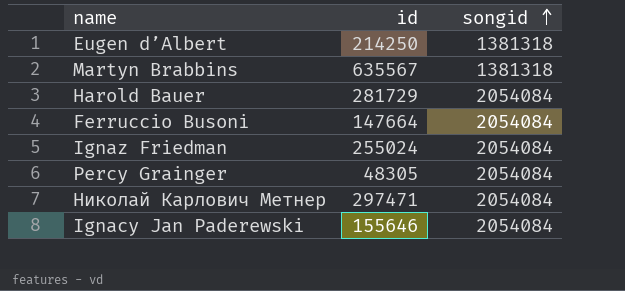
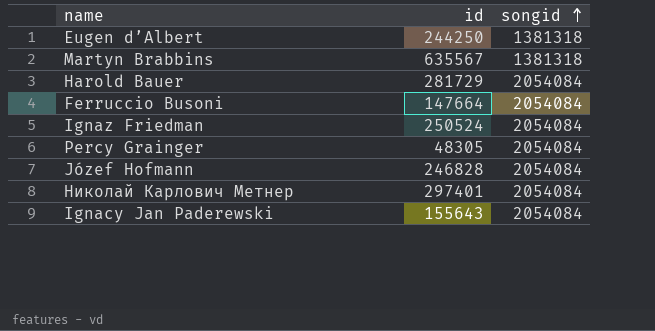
Eugen d’Albert | id: 214250 -> 244250
Ignaz Friedman | id: 255024 -> 250524
row Józef Hofmann: none -> 246828 | 2054084
Николай Карлович Метнер | id: 297471 -> 297401
Ignacy Jan Paderewski | id: 155646 -> 155643

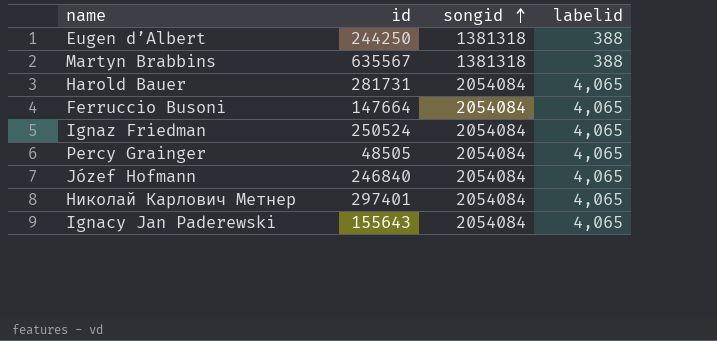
column labelid | position: none -> 4
Harold Bauer | id: 281729 -> 281731
Percy Grainger | id: 48305 -> 48505
Józef Hofmann | id: 246828 -> 246840

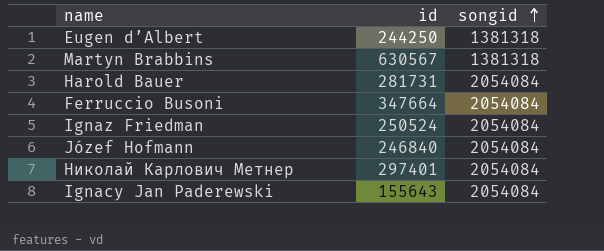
column labelid | position: 4 -> none
row Percy Grainger: 48505 | 2054084 | 4,065 -> none
Martyn Brabbins | id: 635567 -> 630567
Ferruccio Busoni | id: 147664 -> 347664

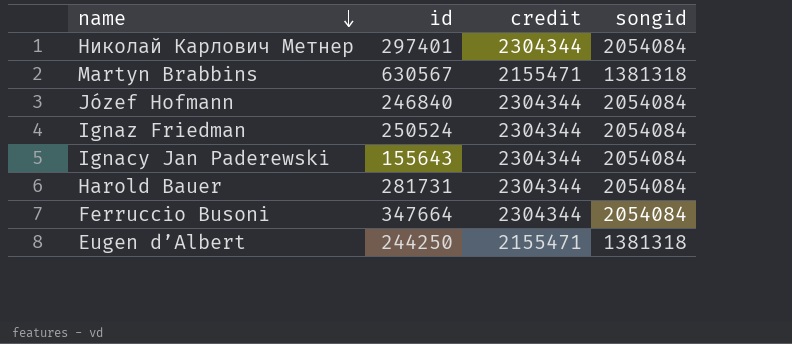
row order: songid ascending -> name descending
column credit | position: none -> 3

